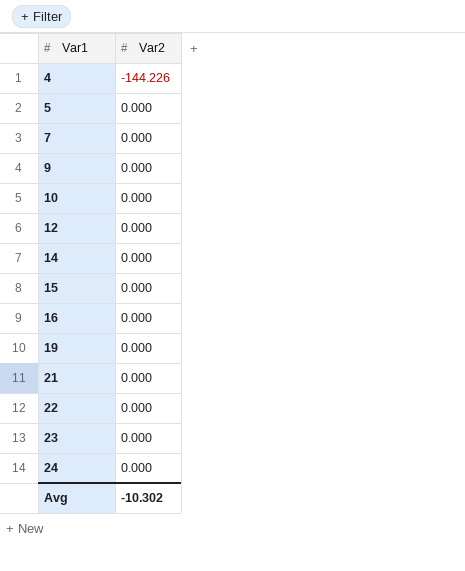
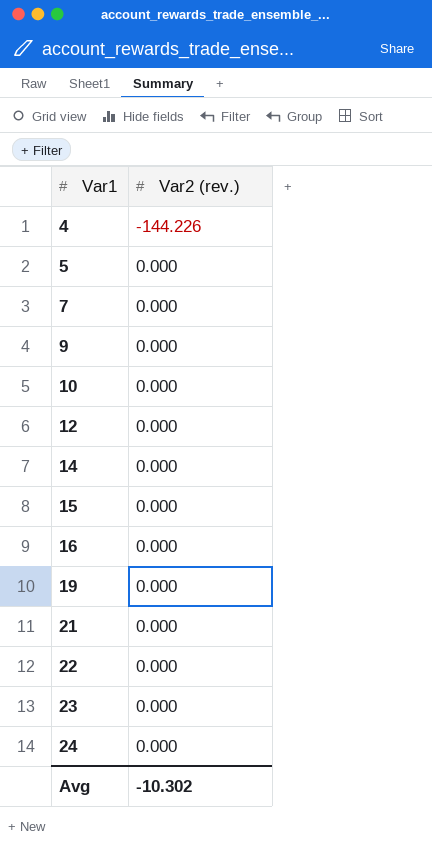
column name: Var2 -> Var2 (rev.)

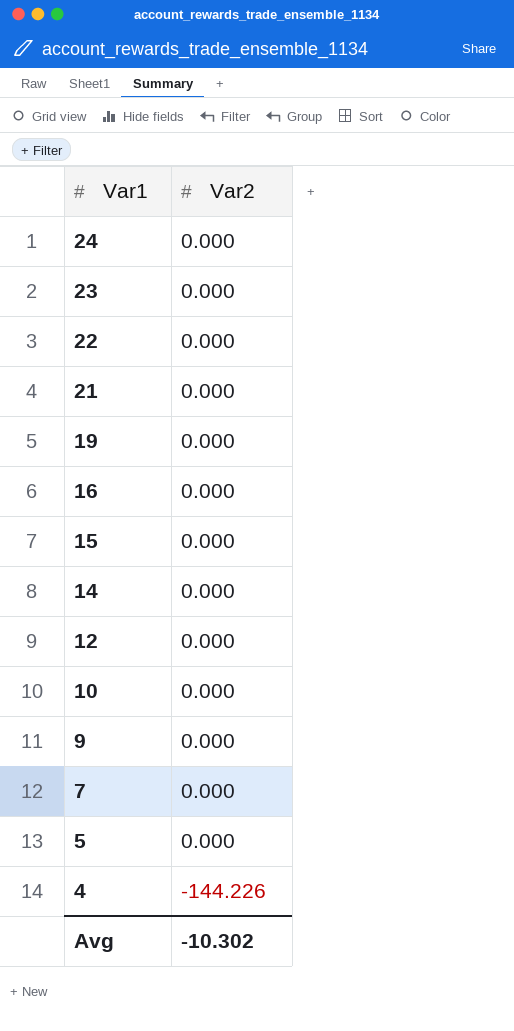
row order: Var1 ascending -> Var1 descending
column name: Var2 (rev.) -> Var2

